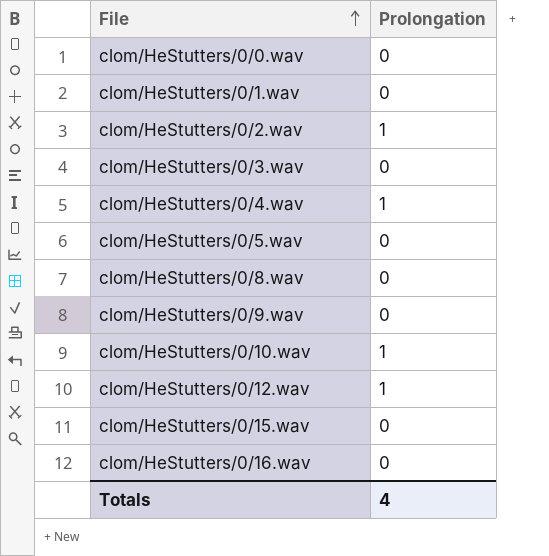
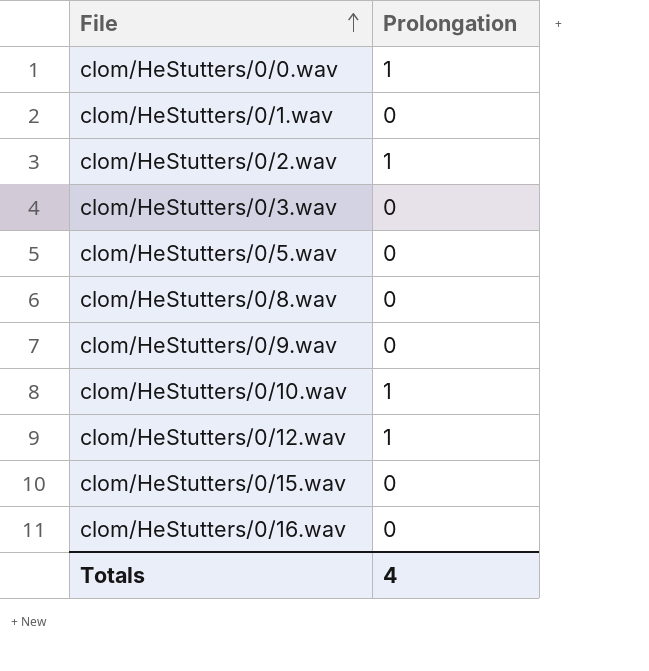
row clom/HeStutters/0/4.wav: 1 -> none
clom/HeStutters/0/0.wav | Prolongation: 0 -> 1

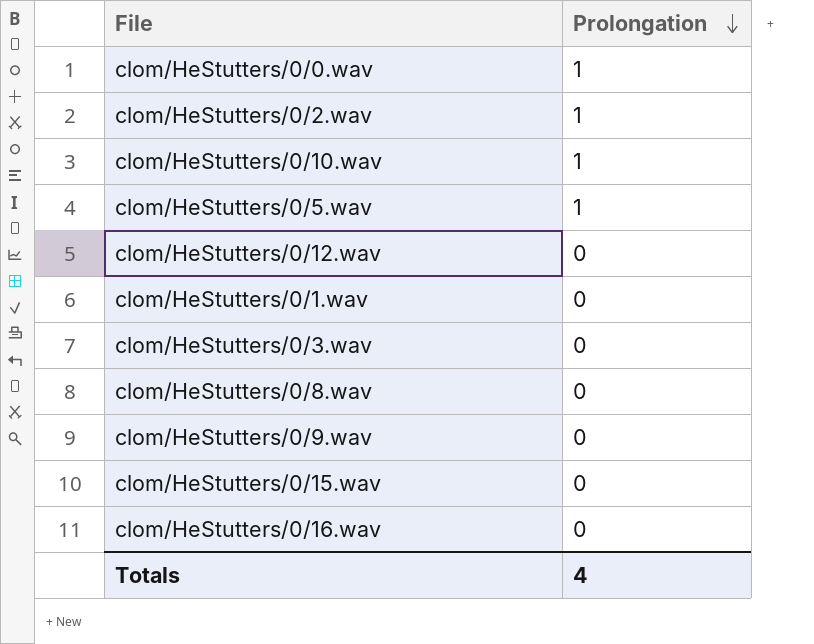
row order: File ascending -> Prolongation descending
clom/HeStutters/0/5.wav | Prolongation: 0 -> 1
clom/HeStutters/0/12.wav | Prolongation: 1 -> 0

